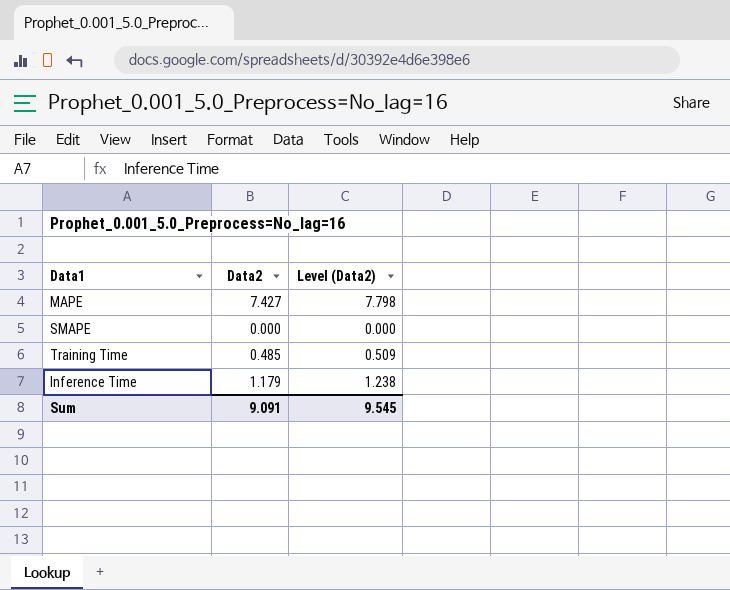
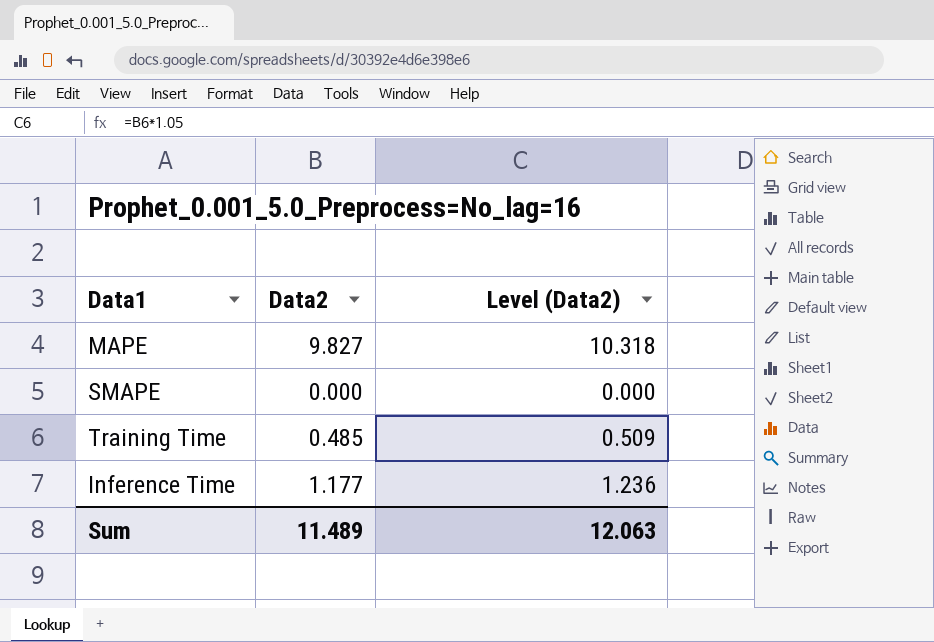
MAPE | Data2: 7.427 -> 9.827
MAPE | Level (Data2): 7.798 -> 10.318
Inference Time | Data2: 1.179 -> 1.177
Inference Time | Level (Data2): 1.238 -> 1.236
Sum | Data2: 9.091 -> 11.489
Sum | Level (Data2): 9.545 -> 12.063

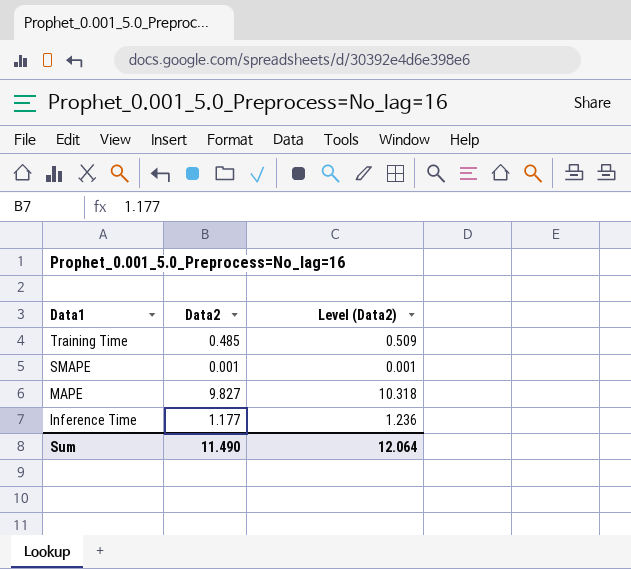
row order: none -> Data1 descending
SMAPE | Data2: 0.000 -> 0.001
SMAPE | Level (Data2): 0.000 -> 0.001
Sum | Data2: 11.489 -> 11.490
Sum | Level (Data2): 12.063 -> 12.064

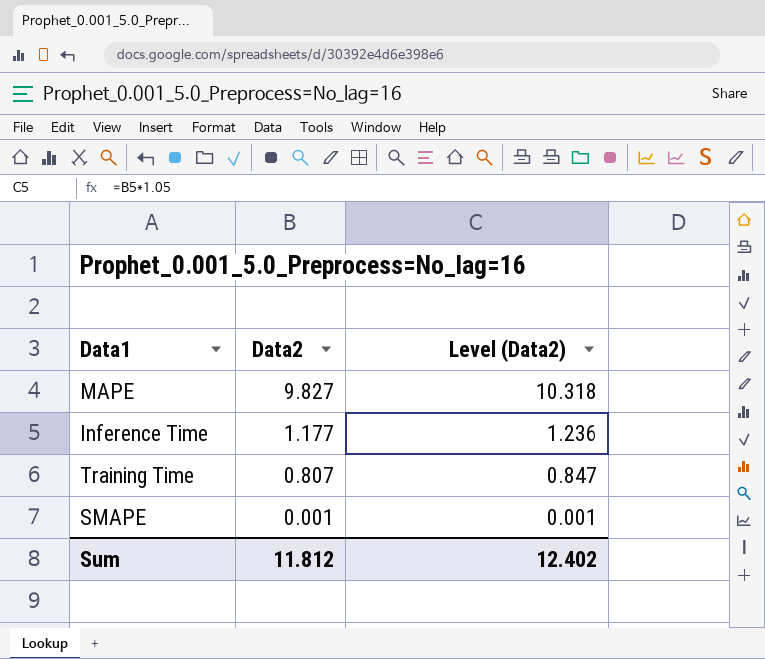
row order: Data1 descending -> Data2 descending
Training Time | Data2: 0.485 -> 0.807
Training Time | Level (Data2): 0.509 -> 0.847
Sum | Data2: 11.490 -> 11.812
Sum | Level (Data2): 12.064 -> 12.402

